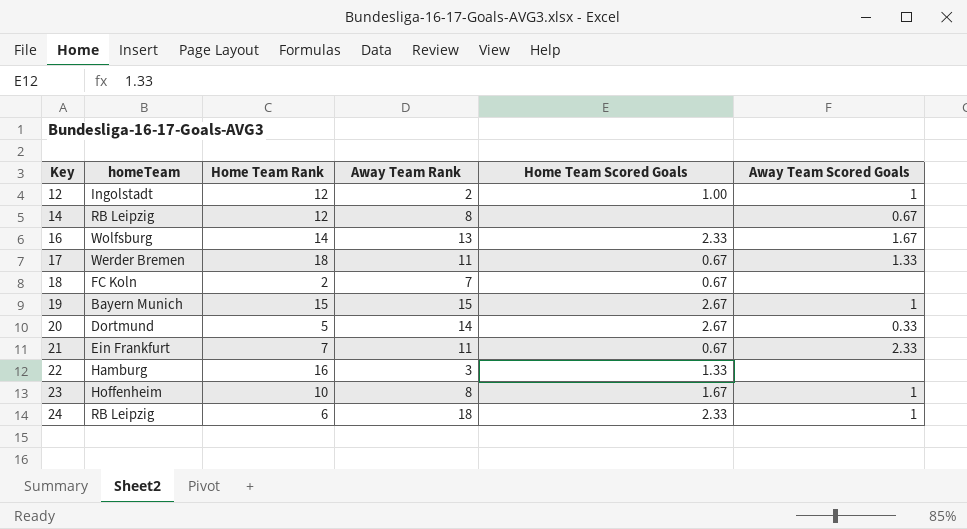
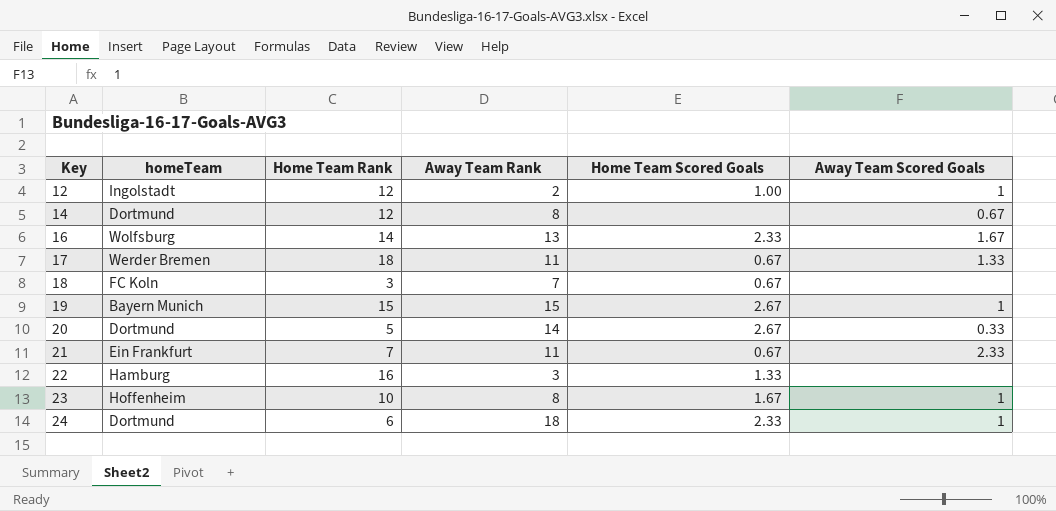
14 | homeTeam: RB Leipzig -> Dortmund
18 | Home Team Rank: 2 -> 3
24 | homeTeam: RB Leipzig -> Dortmund

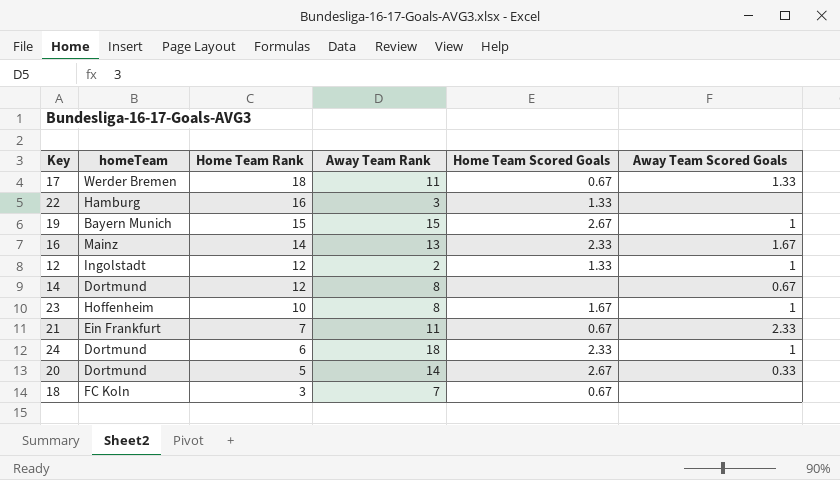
row order: Key ascending -> Home Team Rank descending
16 | homeTeam: Wolfsburg -> Mainz
12 | Home Team Scored Goals: 1.00 -> 1.33

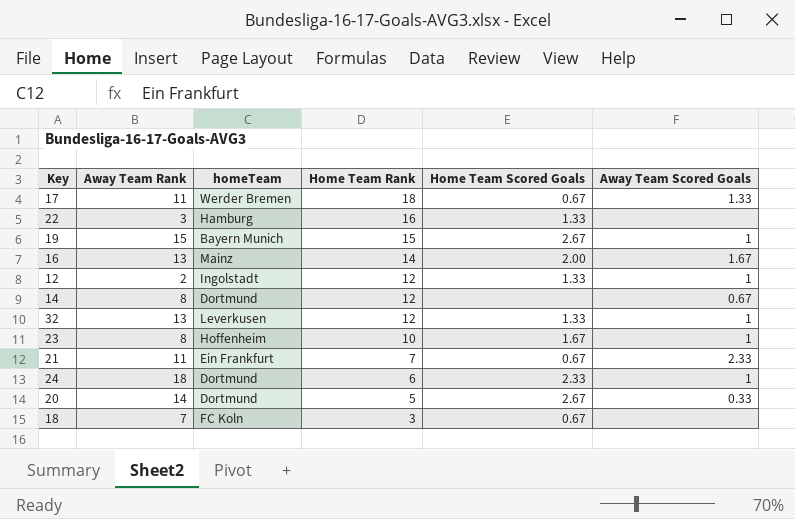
column Away Team Rank | position: 4 -> 2
16 | Home Team Scored Goals: 2.33 -> 2.00
row 32: none -> 13 | Leverkusen | 12 | 1.33 | 1

